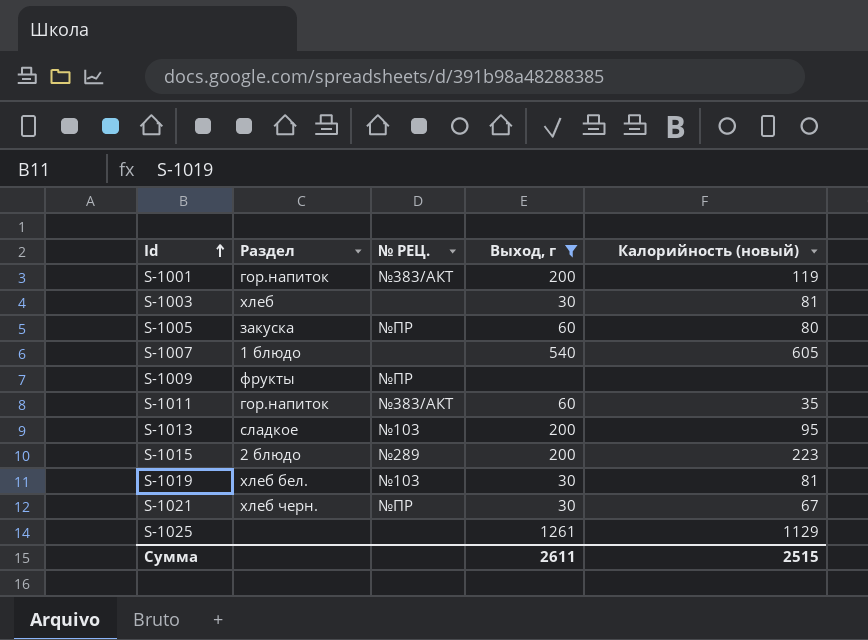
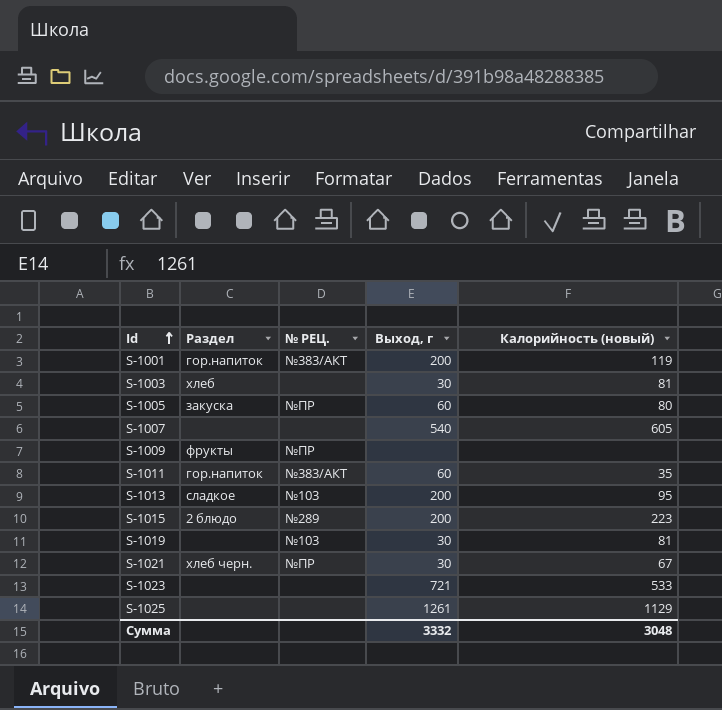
filter: Выход, г != 721 -> none
S-1007 | Раздел: 1 блюдо -> none
S-1019 | Раздел: хлеб бел. -> none
Сумма | Выход, г: 2611 -> 3332
Сумма | Калорийность (новый): 2515 -> 3048

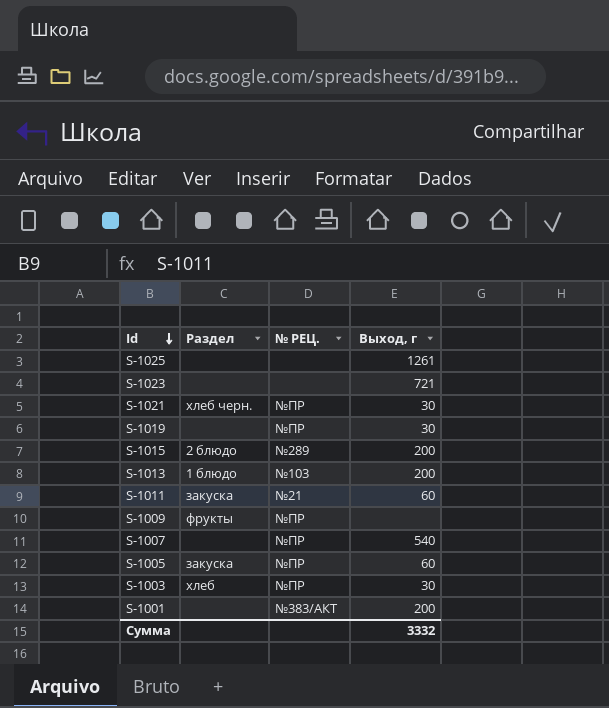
row order: Id ascending -> Id descending
column Калорийность (новый) | position: 5 -> none
S-1019 | № РЕЦ.: №103 -> №ПР
S-1013 | Раздел: сладкое -> 1 блюдо
S-1011 | Раздел: гор.напиток -> закуска
S-1011 | № РЕЦ.: №383/АКТ -> №21
S-1007 | № РЕЦ.: none -> №ПР
S-1003 | № РЕЦ.: none -> №ПР
S-1001 | Раздел: гор.напиток -> none

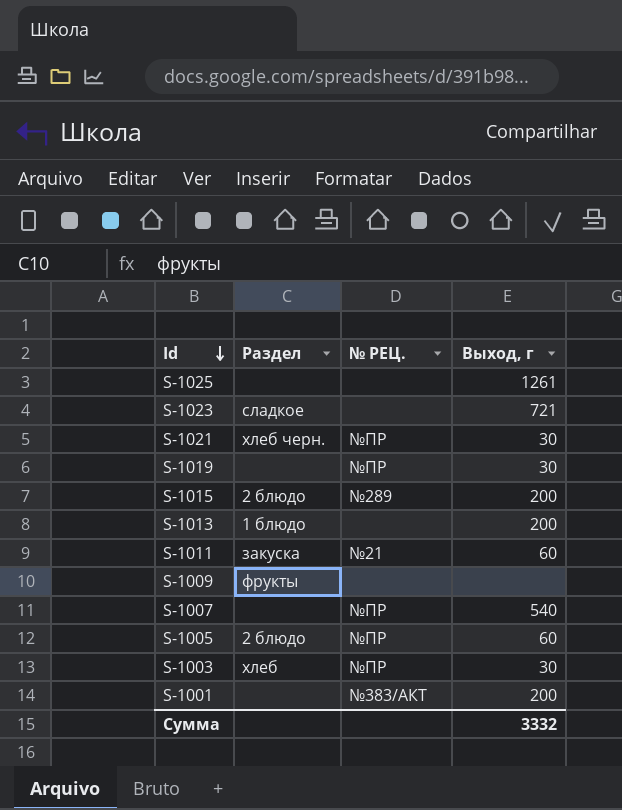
S-1023 | Раздел: none -> сладкое
S-1013 | № РЕЦ.: №103 -> none
S-1009 | № РЕЦ.: №ПР -> none
S-1005 | Раздел: закуска -> 2 блюдо

